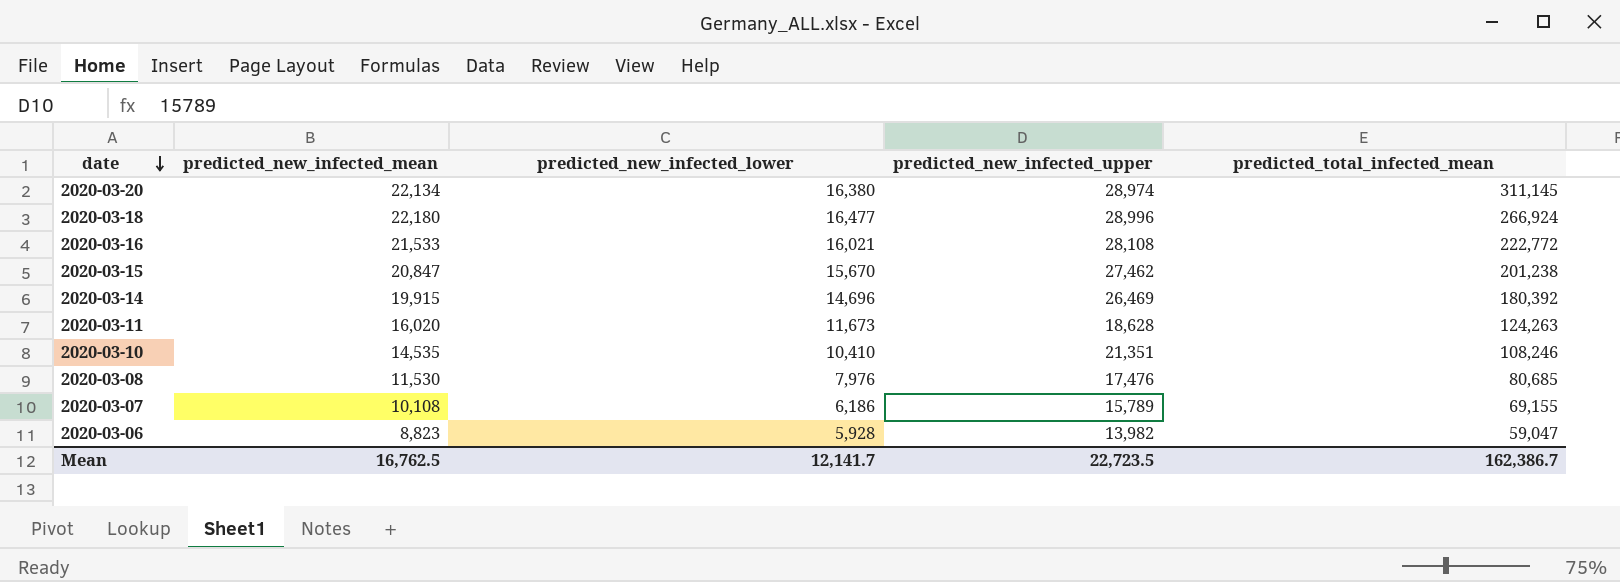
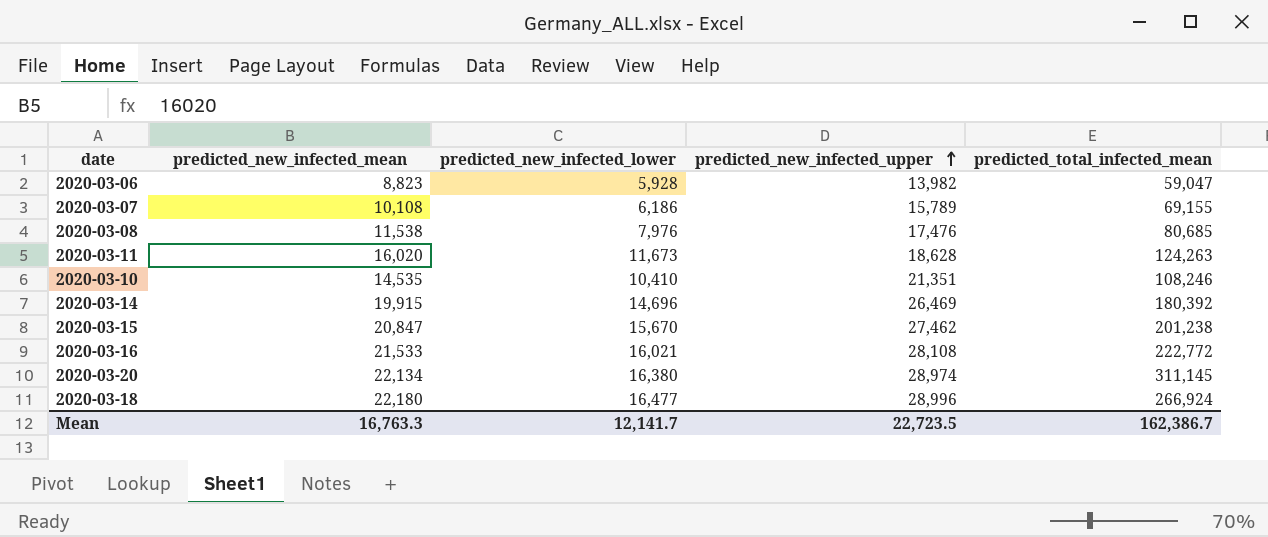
row order: date descending -> predicted_new_infected_upper ascending
2020-03-08 | predicted_new_infected_mean: 11,530 -> 11,538
Mean | predicted_new_infected_mean: 16,762.5 -> 16,763.3

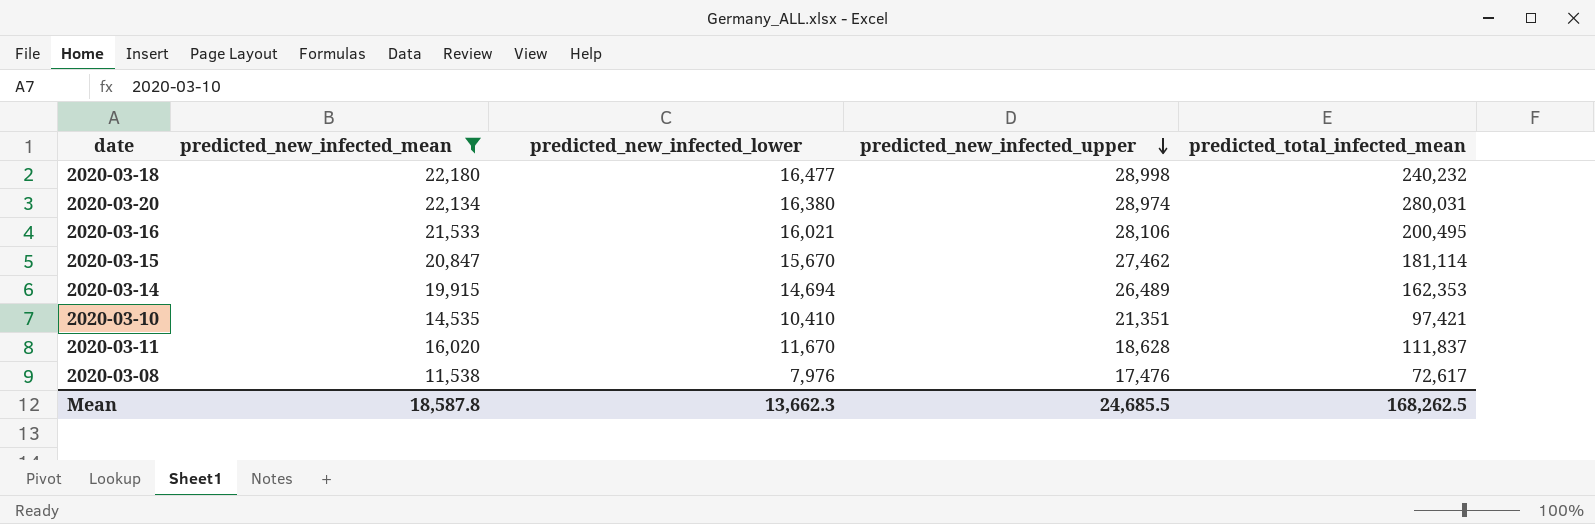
filter: none -> predicted_new_infected_mean >= 11,538
row order: predicted_new_infected_upper ascending -> predicted_new_infected_upper descending
2020-03-18 | predicted_new_infected_upper: 28,996 -> 28,998
2020-03-18 | predicted_total_infected_mean: 266,924 -> 240,232
2020-03-20 | predicted_total_infected_mean: 311,145 -> 280,031
2020-03-16 | predicted_new_infected_upper: 28,108 -> 28,106
2020-03-16 | predicted_total_infected_mean: 222,772 -> 200,495
2020-03-15 | predicted_total_infected_mean: 201,238 -> 181,114
2020-03-14 | predicted_new_infected_lower: 14,696 -> 14,694
2020-03-14 | predicted_new_infected_upper: 26,469 -> 26,489
2020-03-14 | predicted_total_infected_mean: 180,392 -> 162,353
2020-03-10 | predicted_total_infected_mean: 108,246 -> 97,421
2020-03-11 | predicted_new_infected_lower: 11,673 -> 11,670
2020-03-11 | predicted_total_infected_mean: 124,263 -> 111,837
2020-03-08 | predicted_total_infected_mean: 80,685 -> 72,617
Mean | predicted_new_infected_mean: 16,763.3 -> 18,587.8
Mean | predicted_new_infected_lower: 12,141.7 -> 13,662.3
Mean | predicted_new_infected_upper: 22,723.5 -> 24,685.5
Mean | predicted_total_infected_mean: 162,386.7 -> 168,262.5

